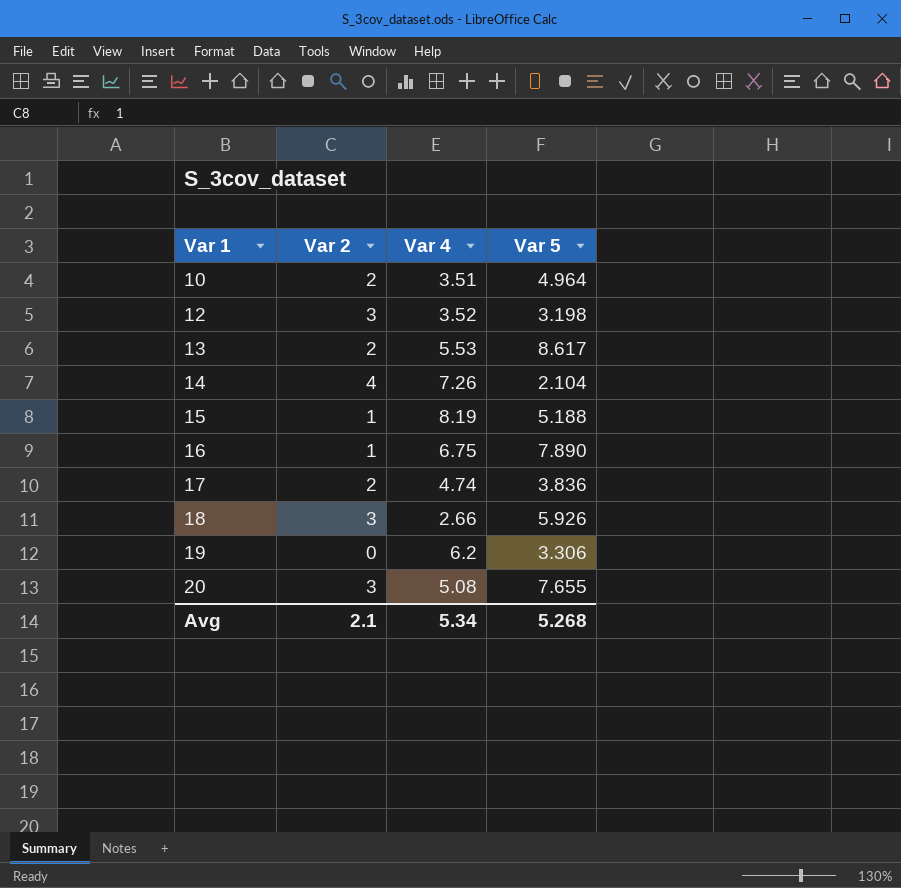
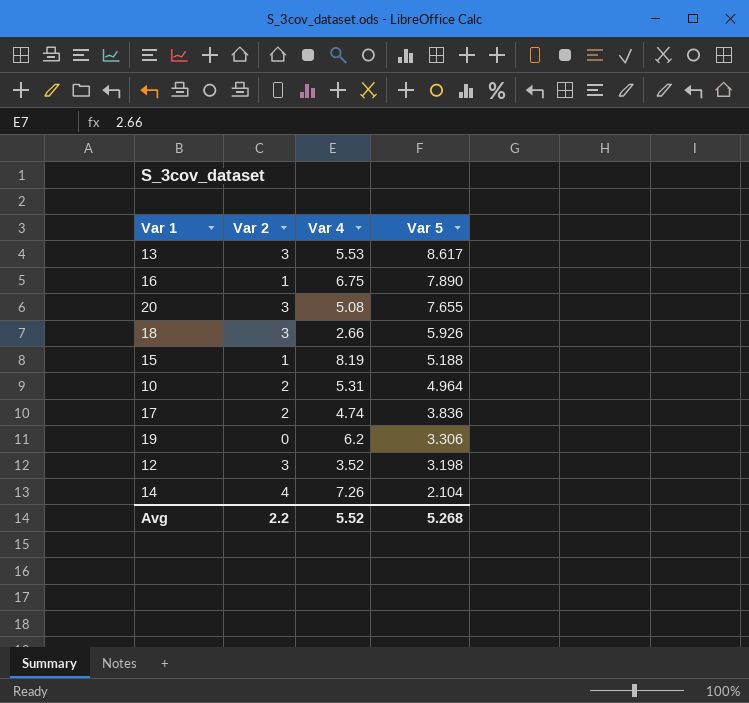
row order: Var 1 ascending -> Var 5 descending
13 | Var 2: 2 -> 3
10 | Var 4: 3.51 -> 5.31
Avg | Var 2: 2.1 -> 2.2
Avg | Var 4: 5.34 -> 5.52

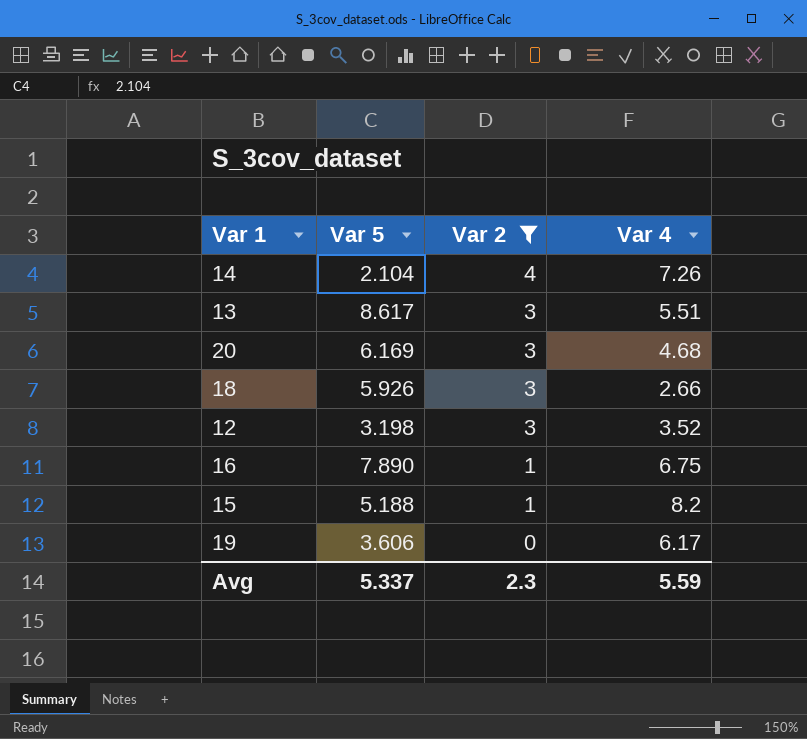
filter: none -> Var 2 != 2
row order: Var 5 descending -> Var 2 descending
column Var 5 | position: 4 -> 2
13 | Var 4: 5.53 -> 5.51
20 | Var 5: 7.655 -> 6.169
20 | Var 4: 5.08 -> 4.68
15 | Var 4: 8.19 -> 8.2
19 | Var 5: 3.306 -> 3.606
19 | Var 4: 6.2 -> 6.17
Avg | Var 5: 5.268 -> 5.337
Avg | Var 2: 2.2 -> 2.3
Avg | Var 4: 5.52 -> 5.59

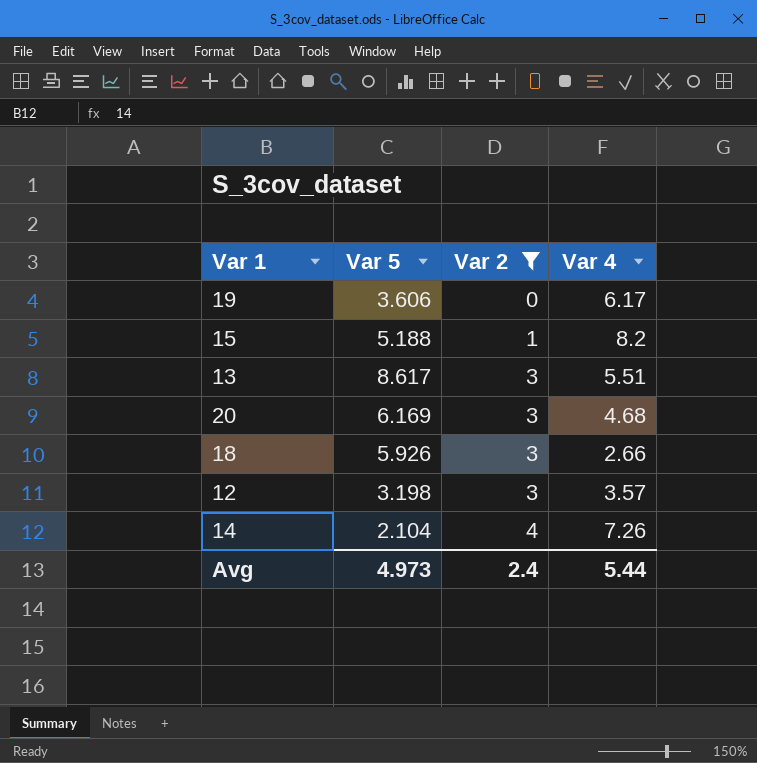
row order: Var 2 descending -> Var 2 ascending
row 16: 7.890 | 1 | 6.75 -> none
12 | Var 4: 3.52 -> 3.57
Avg | Var 5: 5.337 -> 4.973
Avg | Var 2: 2.3 -> 2.4
Avg | Var 4: 5.59 -> 5.44

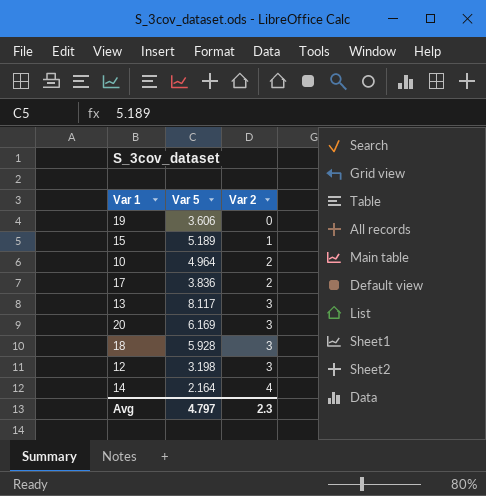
filter: Var 2 != 2 -> none
column Var 4 | position: 4 -> none
15 | Var 5: 5.188 -> 5.189
13 | Var 5: 8.617 -> 8.117
18 | Var 5: 5.926 -> 5.928
14 | Var 5: 2.104 -> 2.164
Avg | Var 5: 4.973 -> 4.797
Avg | Var 2: 2.4 -> 2.3

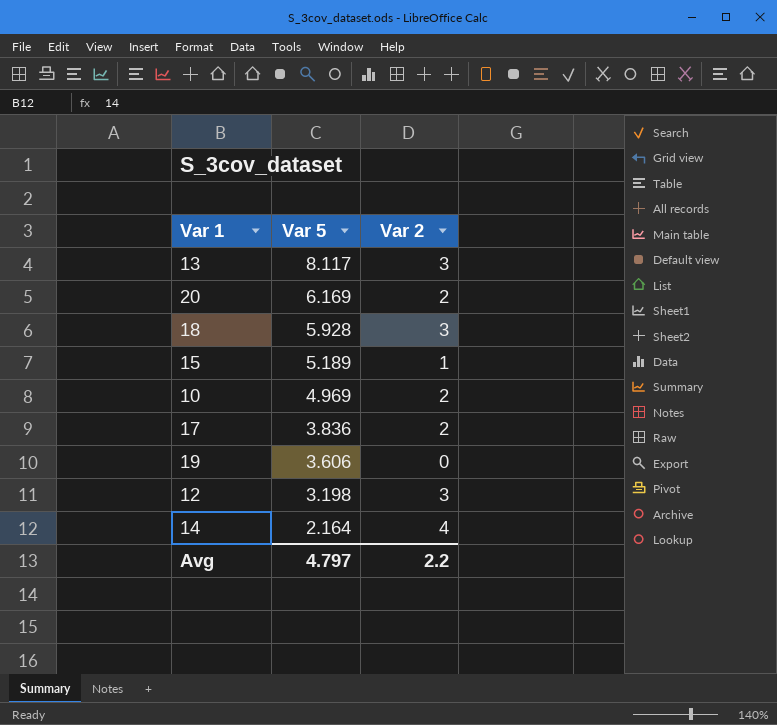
row order: Var 2 ascending -> Var 5 descending
20 | Var 2: 3 -> 2
10 | Var 5: 4.964 -> 4.969
Avg | Var 2: 2.3 -> 2.2

